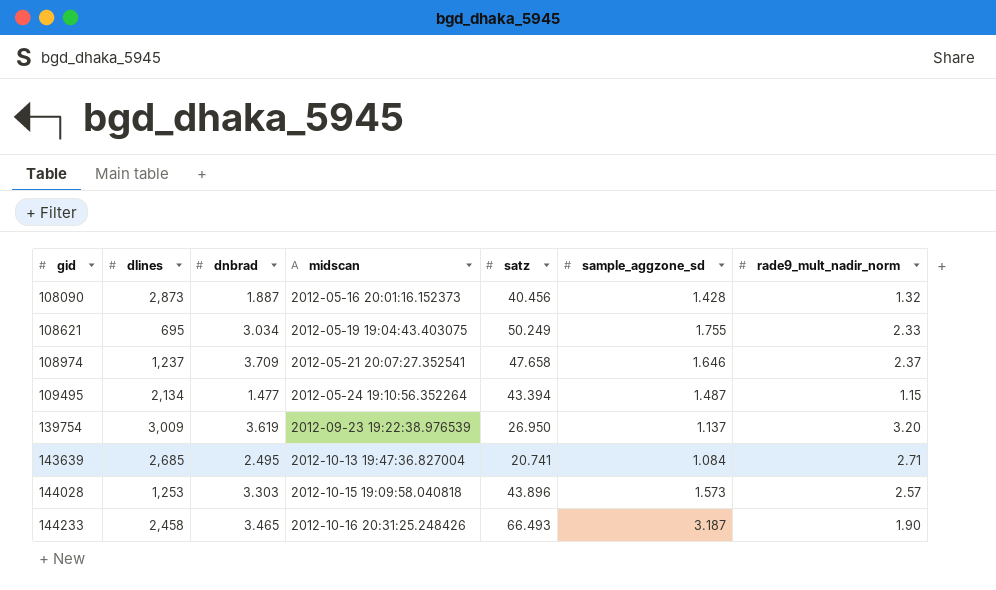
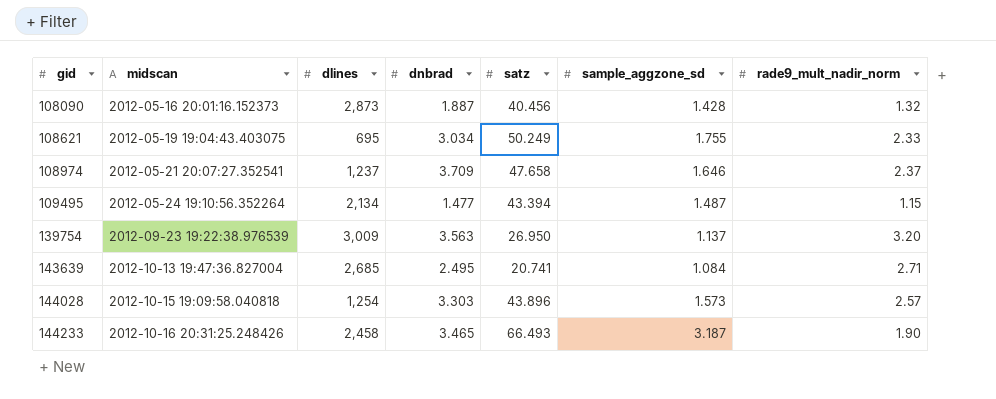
column midscan | position: 4 -> 2
139754 | dnbrad: 3.619 -> 3.563
144028 | dlines: 1,253 -> 1,254

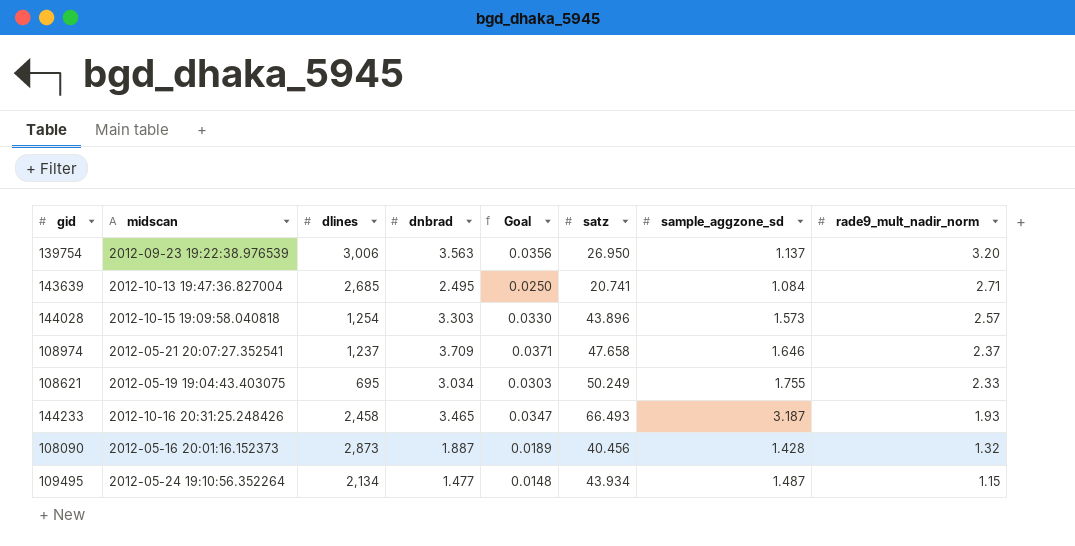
row order: gid ascending -> rade9_mult_nadir_norm descending
column Goal | formula: none -> [dnbrad] * 0.01
139754 | dlines: 3,009 -> 3,006
144233 | rade9_mult_nadir_norm: 1.90 -> 1.93
109495 | satz: 43.394 -> 43.934

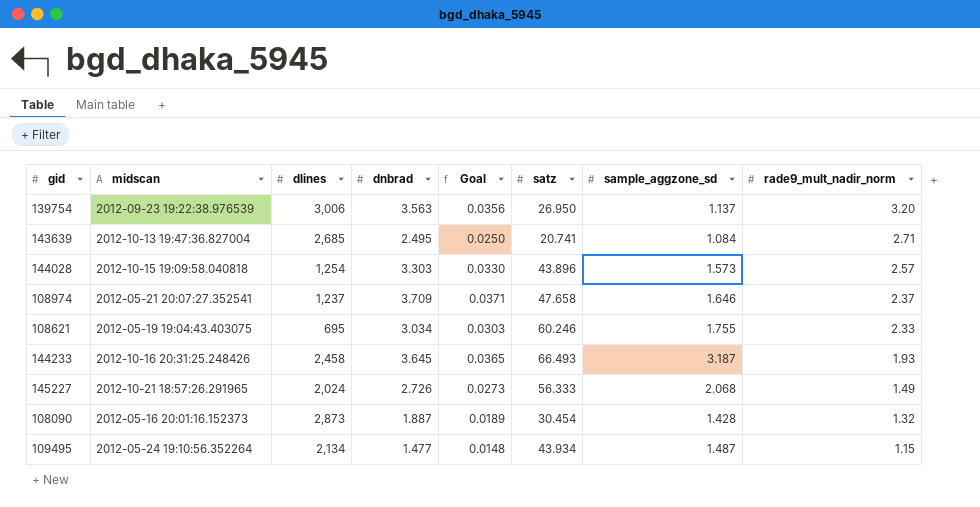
108621 | satz: 50.249 -> 60.246
144233 | dnbrad: 3.465 -> 3.645
144233 | Goal: 0.0347 -> 0.0365
row 145227: none -> 2012-10-21 18:57:26.291965 | 2,024 | 2.726 | 0.0273 | 56.333 | 2.068 | 1.49
108090 | satz: 40.456 -> 30.454

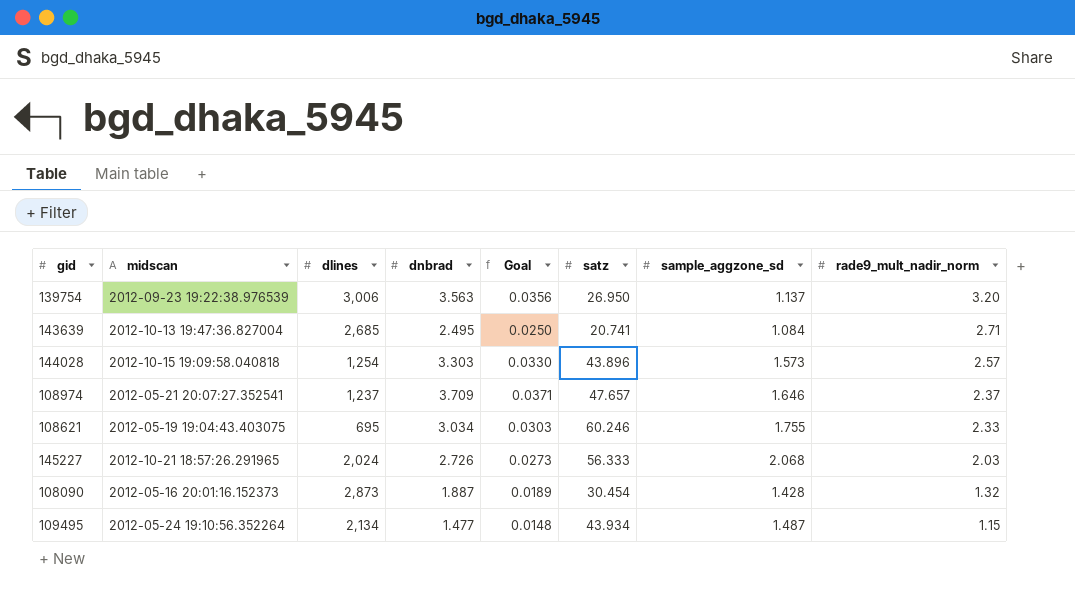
row 144233: 2012-10-16 20:31:25.248426 | 2,458 | 3.645 | 0.0365 | 66.493 | 3.187 | 1.93 -> none
108974 | satz: 47.658 -> 47.657
145227 | rade9_mult_nadir_norm: 1.49 -> 2.03

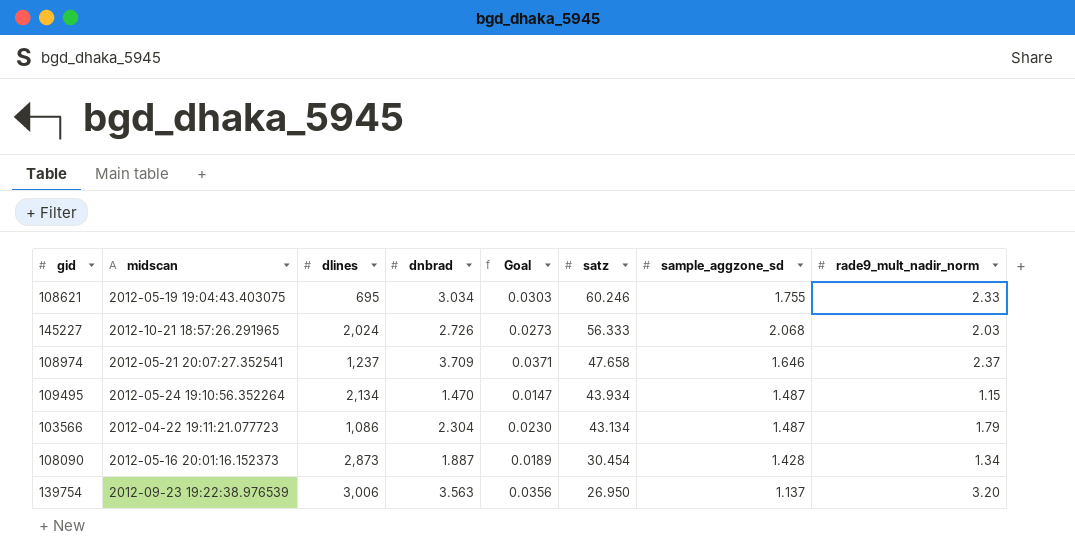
row order: rade9_mult_nadir_norm descending -> satz descending
row 143639: 2012-10-13 19:47:36.827004 | 2,685 | 2.495 | 0.0250 | 20.741 | 1.084 | 2.71 -> none
row 144028: 2012-10-15 19:09:58.040818 | 1,254 | 3.303 | 0.0330 | 43.896 | 1.573 | 2.57 -> none
108974 | satz: 47.657 -> 47.658
109495 | dnbrad: 1.477 -> 1.470
109495 | Goal: 0.0148 -> 0.0147
row 103566: none -> 2012-04-22 19:11:21.077723 | 1,086 | 2.304 | 0.0230 | 43.134 | 1.487 | 1.79
108090 | rade9_mult_nadir_norm: 1.32 -> 1.34

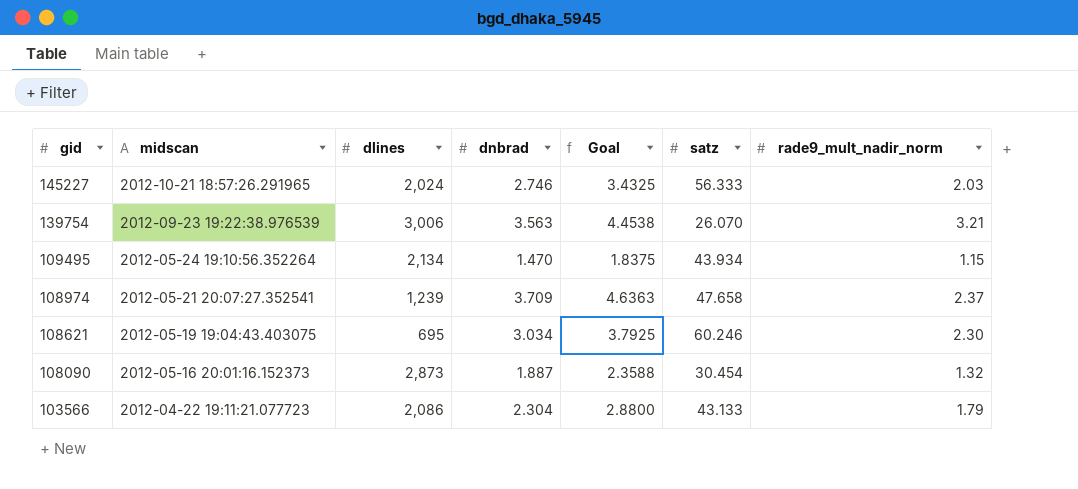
row order: satz descending -> gid descending
column sample_aggzone_sd | position: 7 -> none
column Goal | formula: [dnbrad] * 0.01 -> [dnbrad] * 1.25
145227 | dnbrad: 2.726 -> 2.746
139754 | satz: 26.950 -> 26.070
139754 | rade9_mult_nadir_norm: 3.20 -> 3.21
108974 | dlines: 1,237 -> 1,239
108621 | rade9_mult_nadir_norm: 2.33 -> 2.30
108090 | rade9_mult_nadir_norm: 1.34 -> 1.32
103566 | dlines: 1,086 -> 2,086
103566 | satz: 43.134 -> 43.133

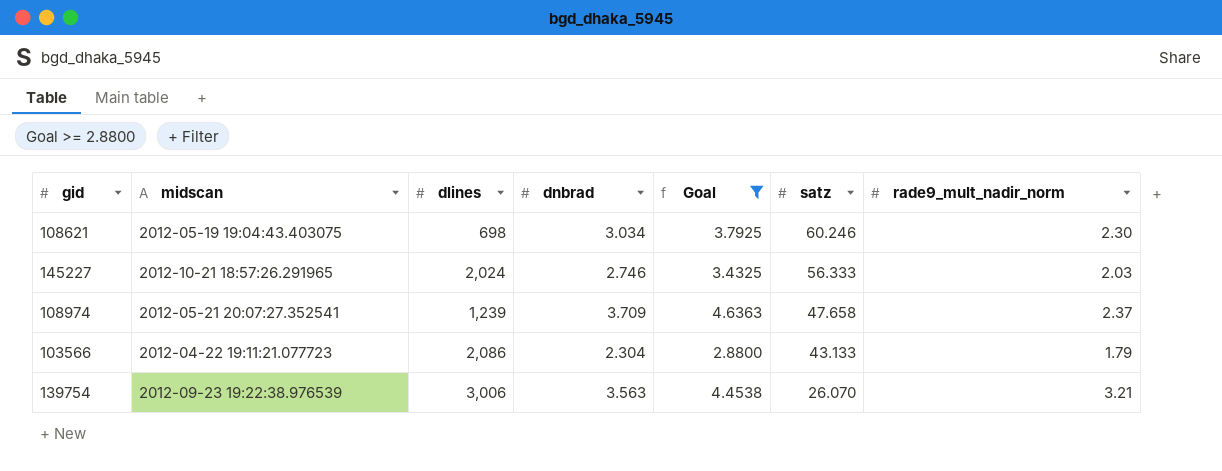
filter: none -> Goal >= 2.8800
row order: gid descending -> satz descending
108621 | dlines: 695 -> 698

